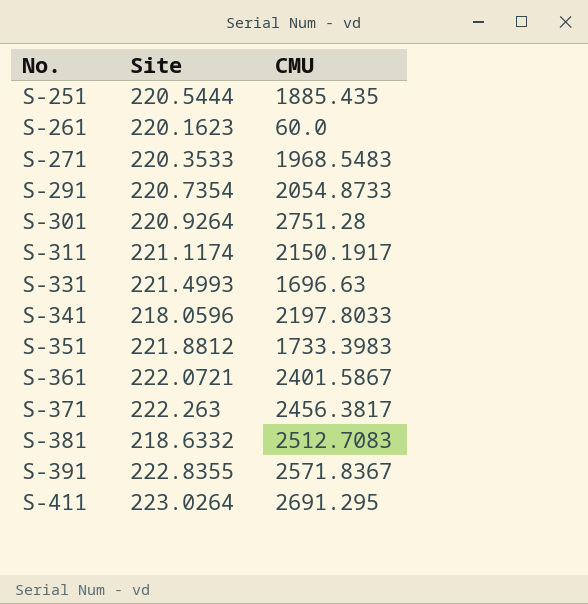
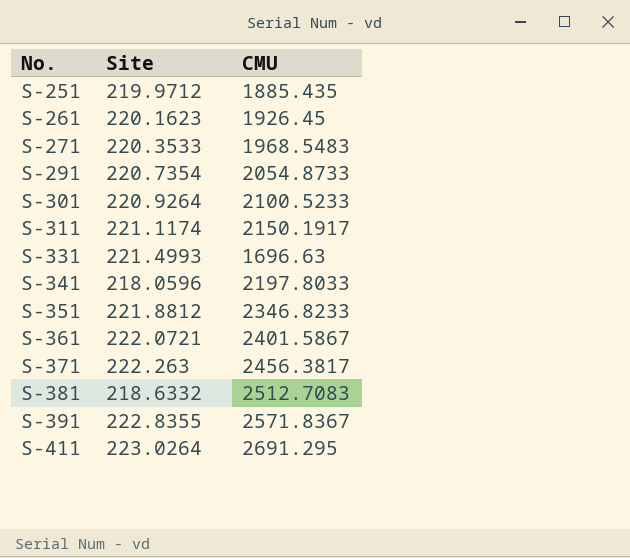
S-251 | Site: 220.5444 -> 219.9712
S-261 | CMU: 60.0 -> 1926.45
S-301 | CMU: 2751.28 -> 2100.5233
S-351 | CMU: 1733.3983 -> 2346.8233

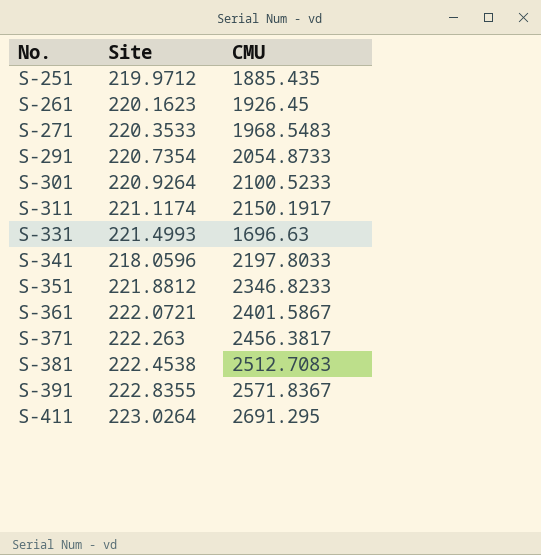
S-381 | Site: 218.6332 -> 222.4538

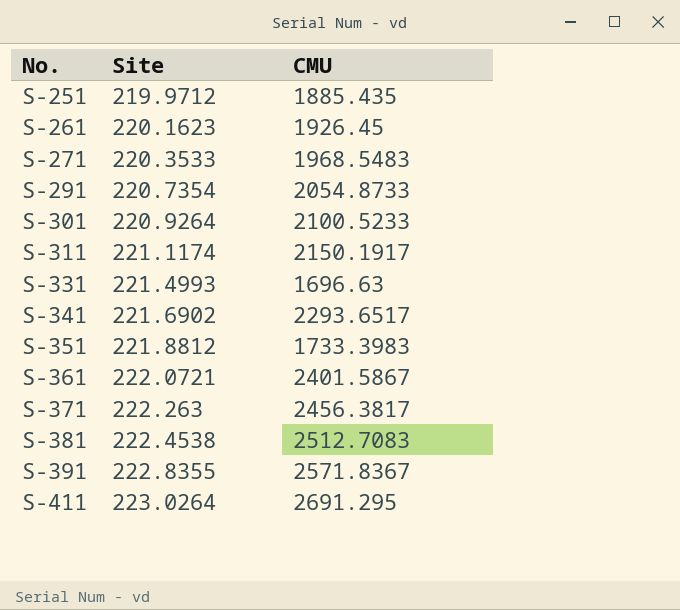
S-341 | Site: 218.0596 -> 221.6902
S-341 | CMU: 2197.8033 -> 2293.6517
S-351 | CMU: 2346.8233 -> 1733.3983

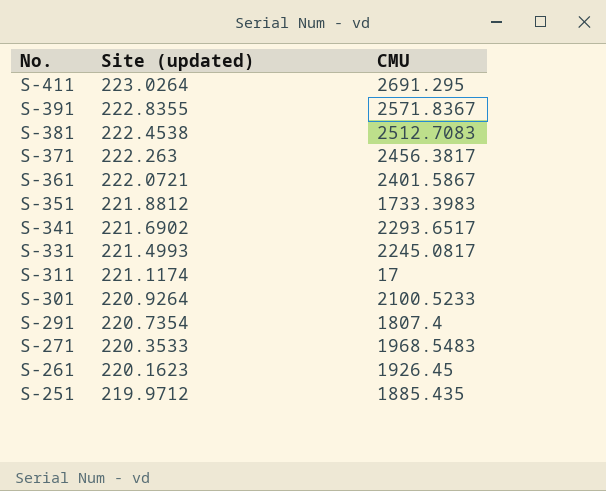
row order: No. ascending -> No. descending
column name: Site -> Site (updated)
S-331 | CMU: 1696.63 -> 2245.0817
S-311 | CMU: 2150.1917 -> 17
S-291 | CMU: 2054.8733 -> 1807.4

